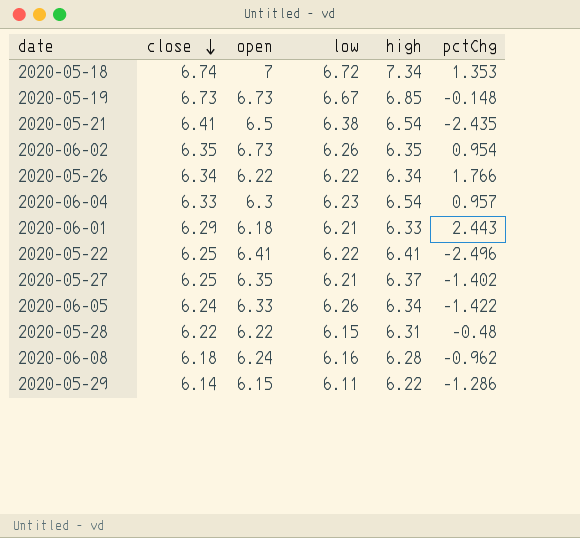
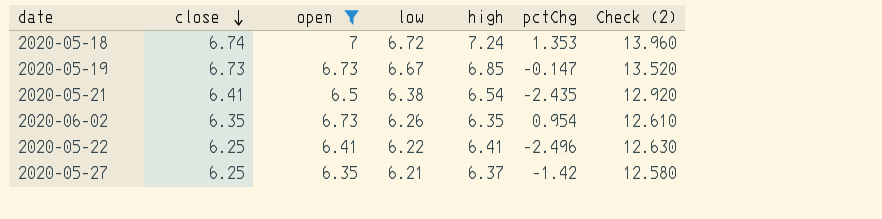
filter: none -> open >= 6.35
column Check (2) | formula: none -> [low] + [high]
2020-05-18 | high: 7.34 -> 7.24
2020-05-19 | pctChg: -0.148 -> -0.147
2020-05-27 | pctChg: -1.402 -> -1.42

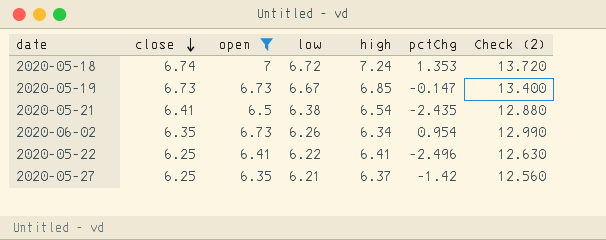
column Check (2) | formula: [low] + [high] -> [open] + [low]
2020-06-02 | high: 6.35 -> 6.34

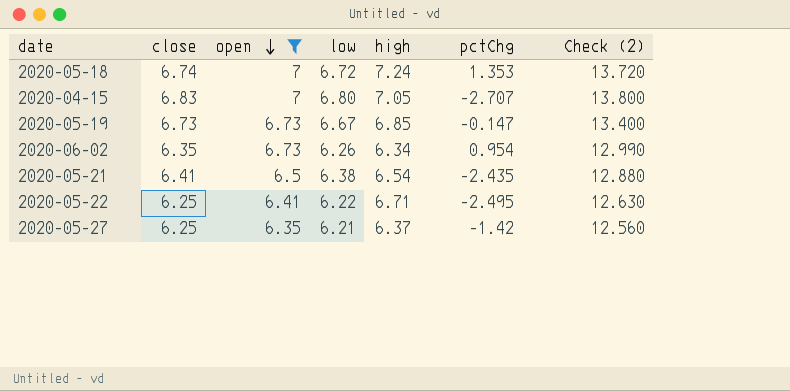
row order: close descending -> open descending
row 2020-04-15: none -> 6.83 | 7 | 6.80 | 7.05 | -2.707 | 13.800
2020-05-22 | high: 6.41 -> 6.71
2020-05-22 | pctChg: -2.496 -> -2.495

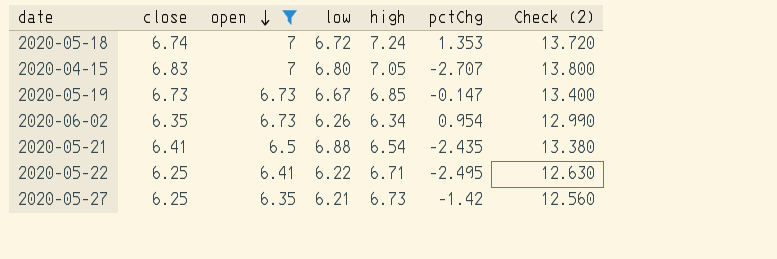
2020-05-21 | low: 6.38 -> 6.88
2020-05-21 | Check (2): 12.880 -> 13.380
2020-05-27 | high: 6.37 -> 6.73

